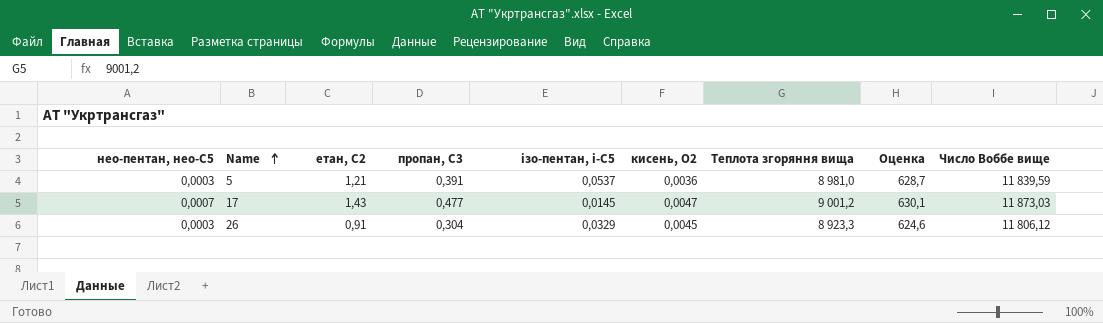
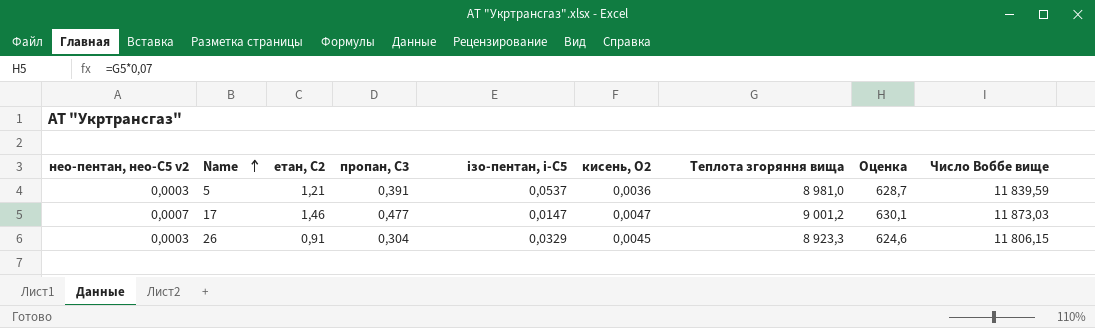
column name: нео-пентан, нео-С5 -> нео-пентан, нео-С5 v2
17 | етан, С2: 1,43 -> 1,46
17 | ізо-пентан, і-С5: 0,0145 -> 0,0147
26 | Число Воббе вище: 11 806,12 -> 11 806,15

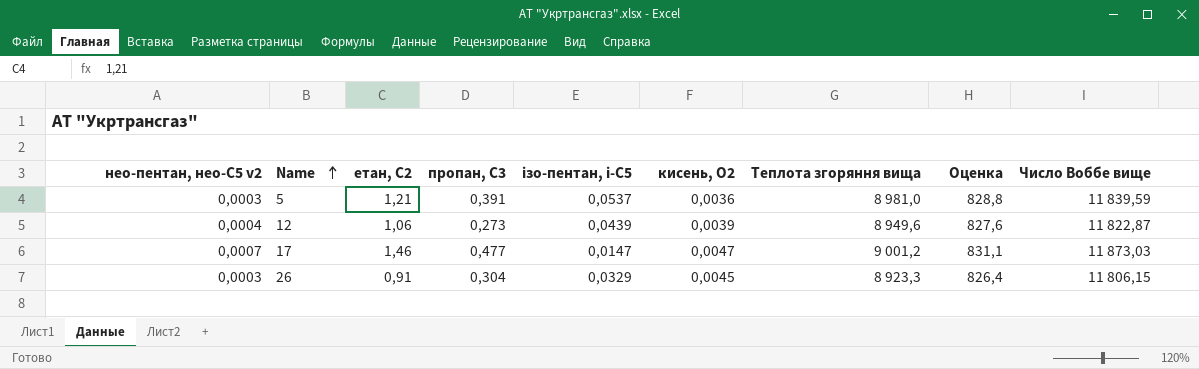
column Оценка | formula: [Теплота згоряння вища] * 0,07 -> [Число Воббе вище] * 0,07
row 12: none -> 0,0004 | 1,06 | 0,273 | 0,0439 | 0,0039 | 8 949,6 | 827,6 | 11 822,87

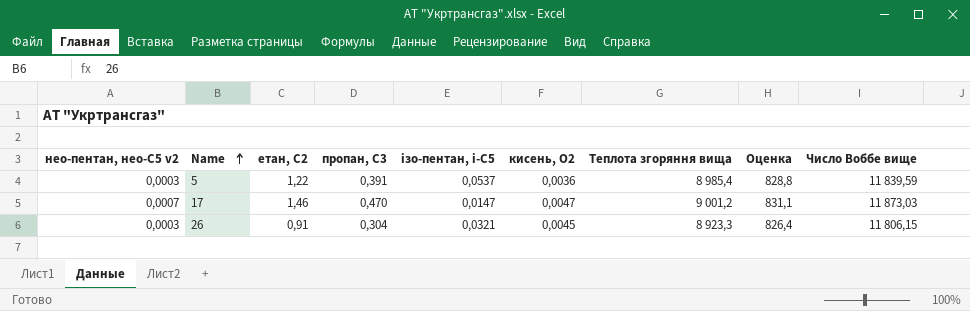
row 12: 0,0004 | 1,06 | 0,273 | 0,0439 | 0,0039 | 8 949,6 | 827,6 | 11 822,87 -> none
5 | етан, С2: 1,21 -> 1,22
5 | Теплота згоряння вища: 8 981,0 -> 8 985,4
17 | пропан, С3: 0,477 -> 0,470
26 | ізо-пентан, і-С5: 0,0329 -> 0,0321

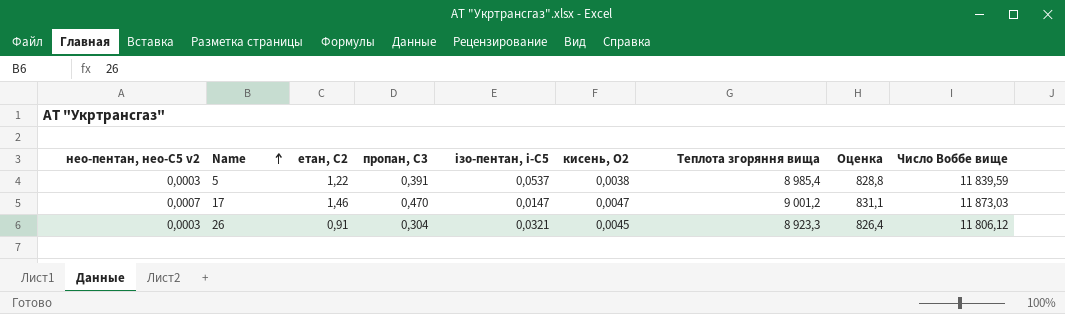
5 | кисень, О2: 0,0036 -> 0,0038
26 | Число Воббе вище: 11 806,15 -> 11 806,12

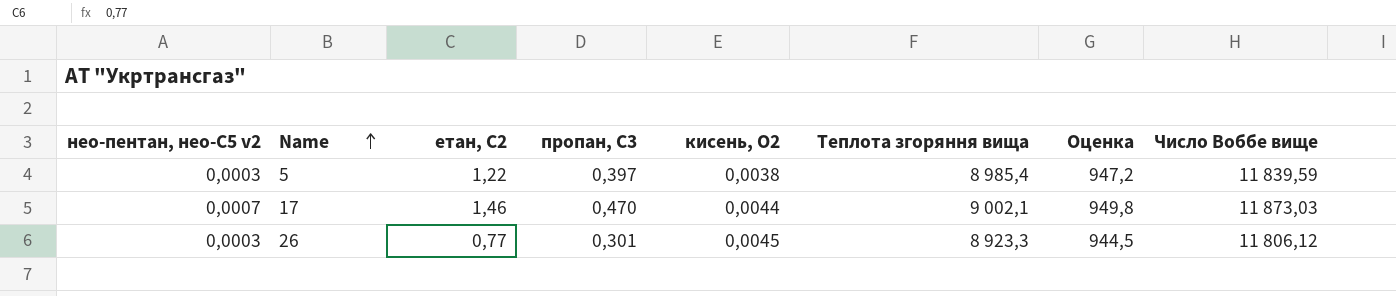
column ізо-пентан, і-С5 | position: 5 -> none
column Оценка | formula: [Число Воббе вище] * 0,07 -> [Число Воббе вище] * 0,08
5 | пропан, С3: 0,391 -> 0,397
17 | кисень, О2: 0,0047 -> 0,0044
17 | Теплота згоряння вища: 9 001,2 -> 9 002,1
26 | етан, С2: 0,91 -> 0,77
26 | пропан, С3: 0,304 -> 0,301

